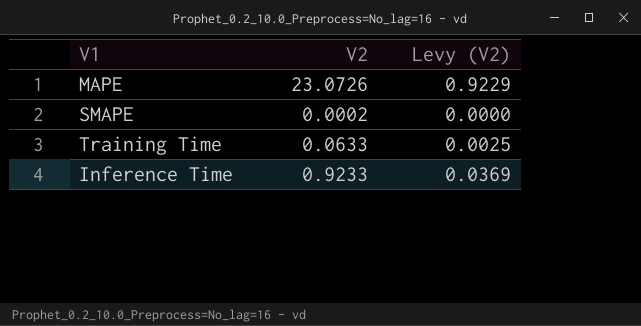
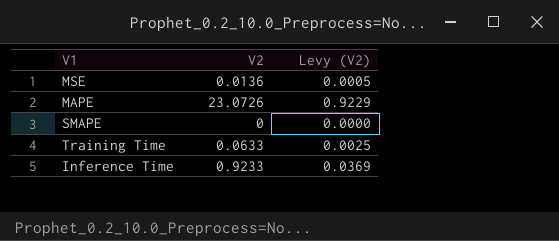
row MSE: none -> 0.0136 | 0.0005
SMAPE | V2: 0.0002 -> 0

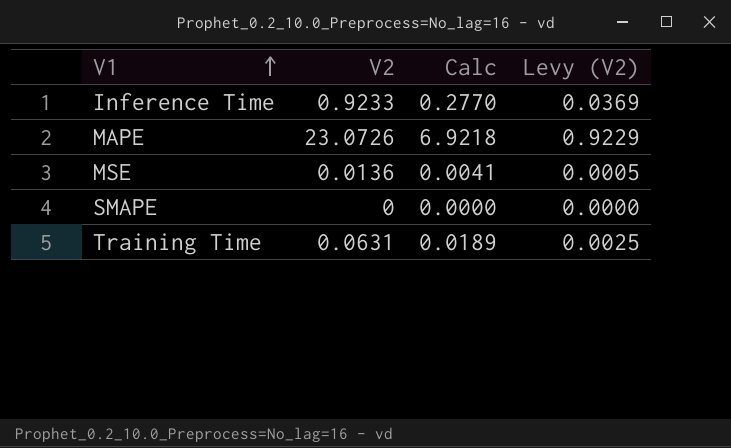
row order: none -> V1 ascending
column Calc | formula: none -> [V2] * 0.3
Training Time | V2: 0.0633 -> 0.0631

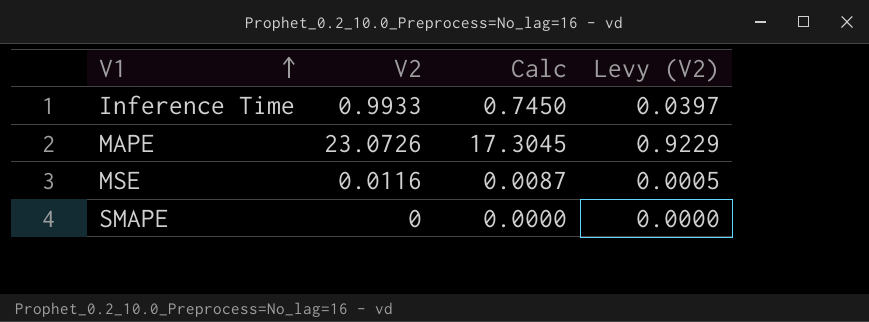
column Calc | formula: [V2] * 0.3 -> [V2] * 0.75
row Training Time: 0.0631 | 0.0189 | 0.0025 -> none
Inference Time | V2: 0.9233 -> 0.9933
Inference Time | Levy (V2): 0.0369 -> 0.0397
MSE | V2: 0.0136 -> 0.0116

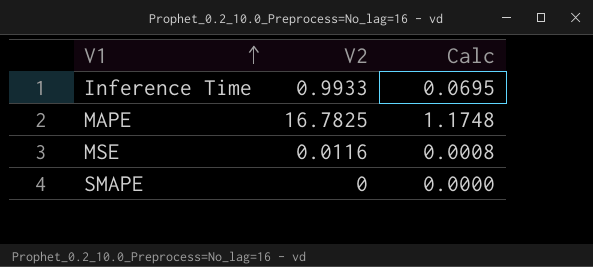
column Levy (V2) | formula: [V2] * 0.04 -> none
column Calc | formula: [V2] * 0.75 -> [V2] * 0.07
MAPE | V2: 23.0726 -> 16.7825

